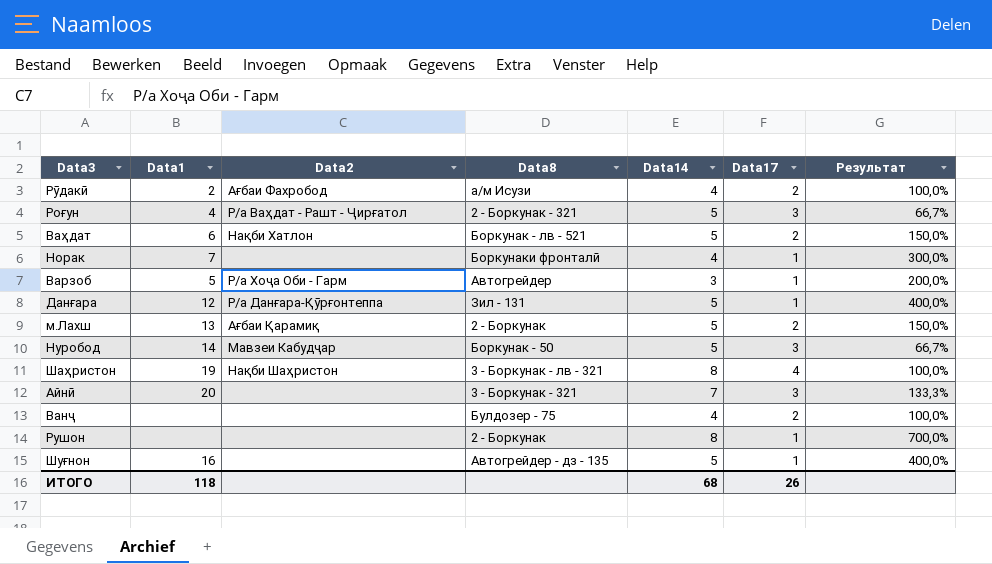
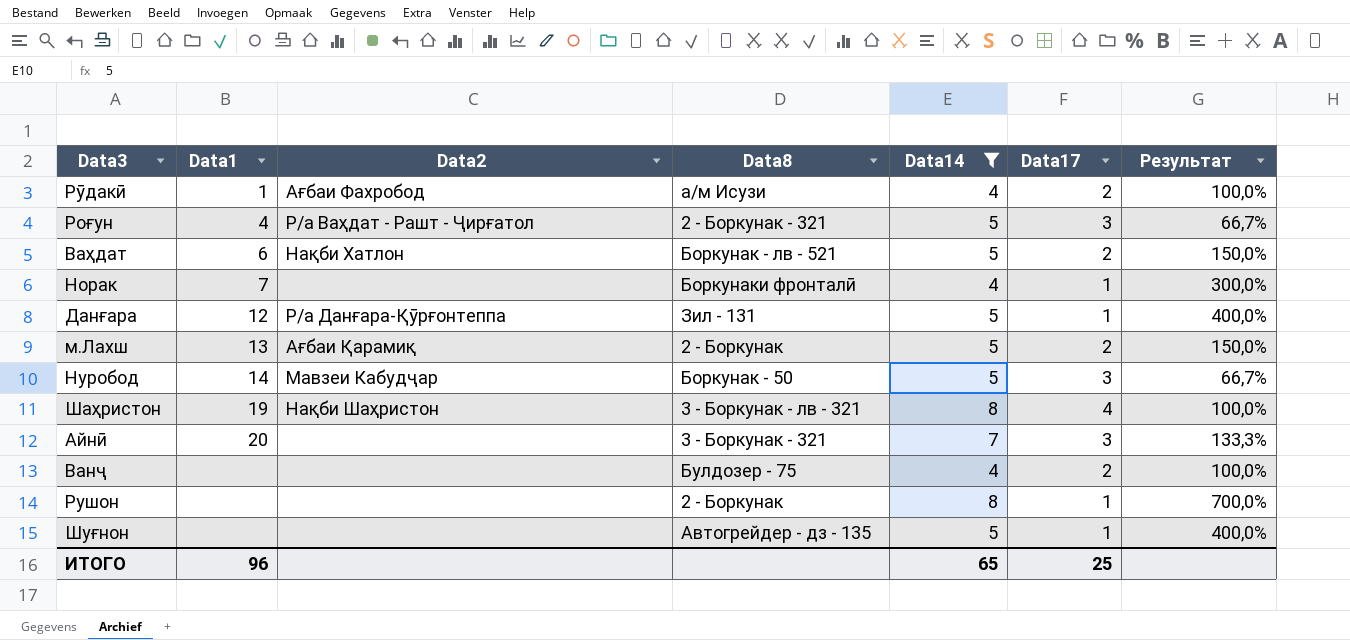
filter: none -> Data14 != 3
Рӯдакӣ | Data1: 2 -> 1
Шуғнон | Data1: 16 -> none
ИТОГО | Data1: 118 -> 96
ИТОГО | Data14: 68 -> 65
ИТОГО | Data17: 26 -> 25

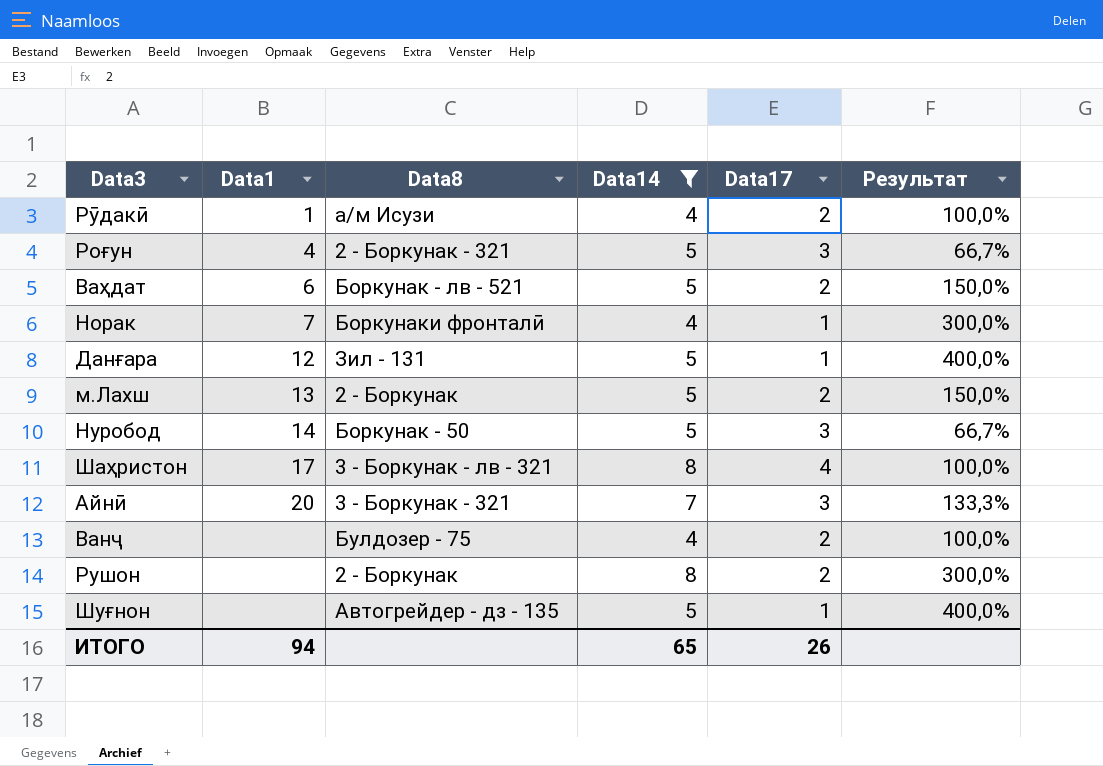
column Data2 | position: 3 -> none
Шаҳристон | Data1: 19 -> 17
Рушон | Data17: 1 -> 2
Рушон | Результат: 700,0% -> 300,0%
ИТОГО | Data1: 96 -> 94
ИТОГО | Data17: 25 -> 26

